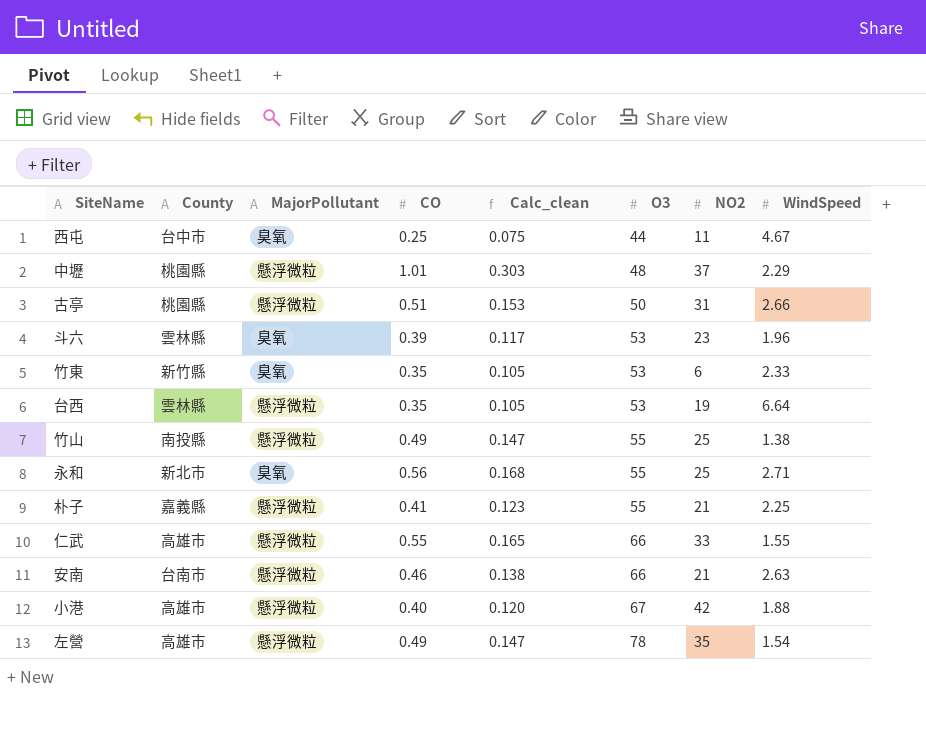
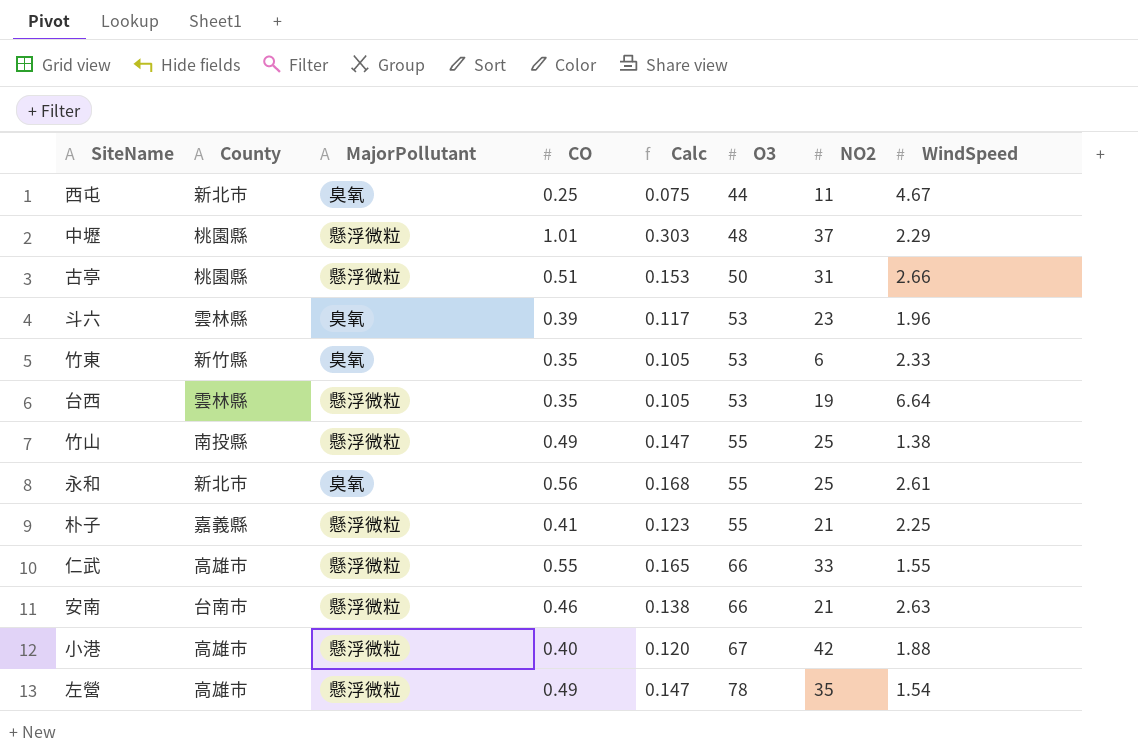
column name: Calc_clean -> Calc
西屯 | County: 台中市 -> 新北市
永和 | WindSpeed: 2.71 -> 2.61

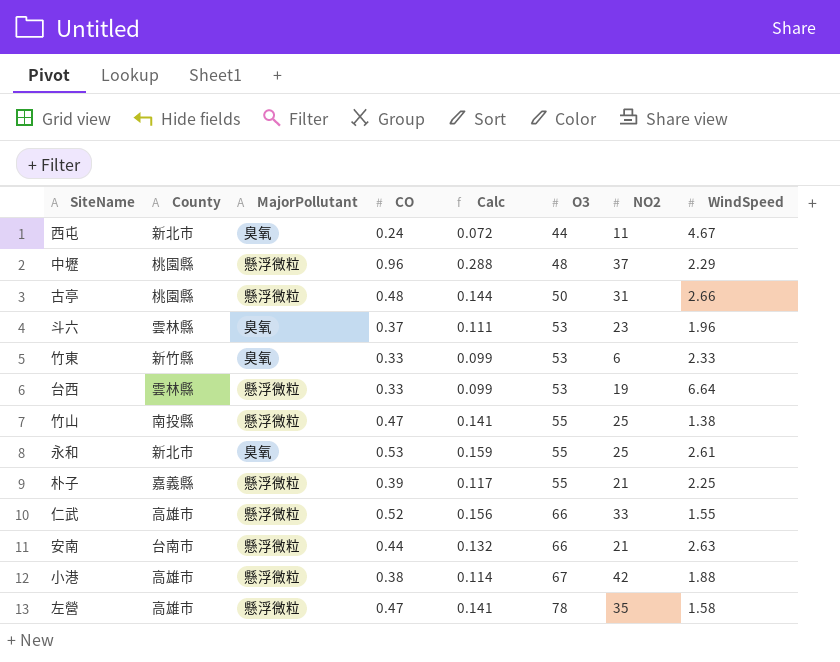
西屯 | CO: 0.25 -> 0.24
西屯 | Calc: 0.075 -> 0.072
中壢 | CO: 1.01 -> 0.96
中壢 | Calc: 0.303 -> 0.288
古亭 | CO: 0.51 -> 0.48
古亭 | Calc: 0.153 -> 0.144
斗六 | CO: 0.39 -> 0.37
斗六 | Calc: 0.117 -> 0.111
竹東 | CO: 0.35 -> 0.33
竹東 | Calc: 0.105 -> 0.099
台西 | CO: 0.35 -> 0.33
台西 | Calc: 0.105 -> 0.099
竹山 | CO: 0.49 -> 0.47
竹山 | Calc: 0.147 -> 0.141
永和 | CO: 0.56 -> 0.53
永和 | Calc: 0.168 -> 0.159
朴子 | CO: 0.41 -> 0.39
朴子 | Calc: 0.123 -> 0.117
仁武 | CO: 0.55 -> 0.52
仁武 | Calc: 0.165 -> 0.156
安南 | CO: 0.46 -> 0.44
安南 | Calc: 0.138 -> 0.132
小港 | CO: 0.40 -> 0.38
小港 | Calc: 0.120 -> 0.114
左營 | CO: 0.49 -> 0.47
左營 | Calc: 0.147 -> 0.141
左營 | WindSpeed: 1.54 -> 1.58

